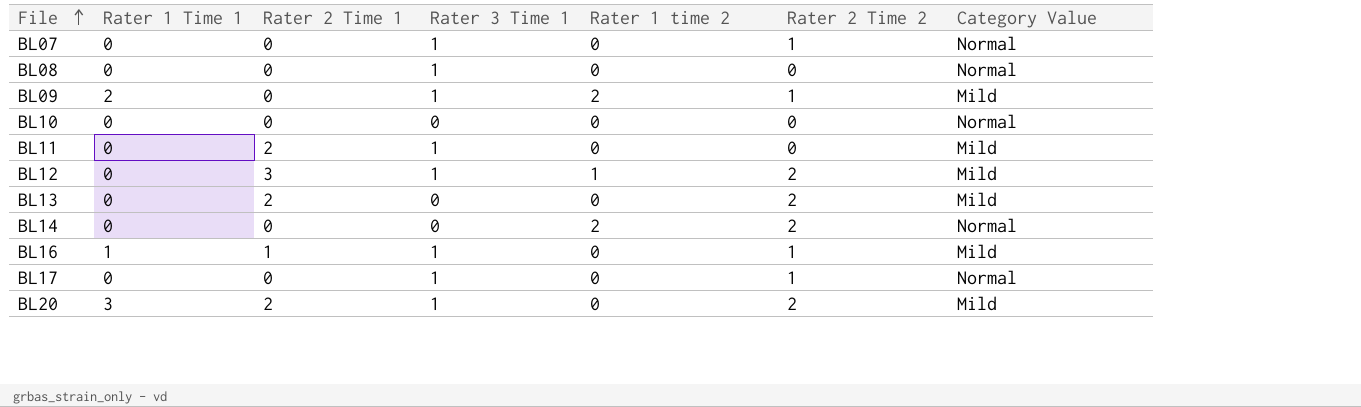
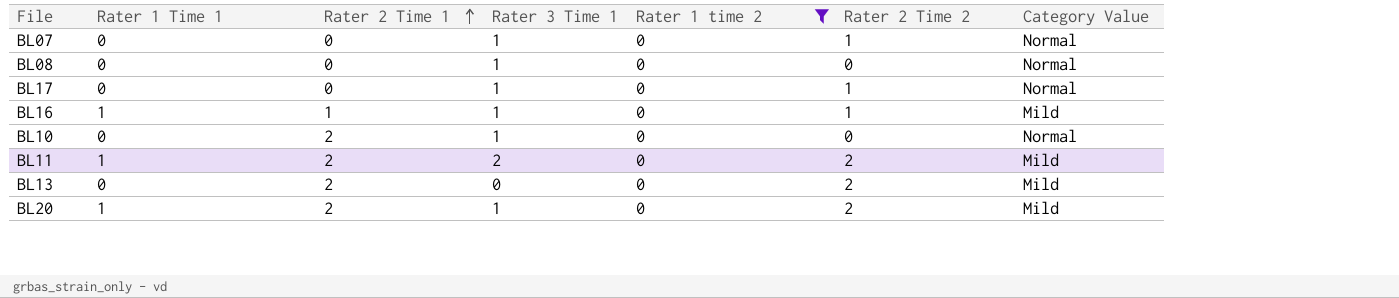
filter: none -> Rater 1 time 2 = 0
row order: File ascending -> Rater 2 Time 1 ascending
BL10 | Rater 2 Time 1: 0 -> 2
BL10 | Rater 3 Time 1: 0 -> 1
BL11 | Rater 1 Time 1: 0 -> 1
BL11 | Rater 3 Time 1: 1 -> 2
BL11 | Rater 2 Time 2: 0 -> 2
BL20 | Rater 1 Time 1: 3 -> 1

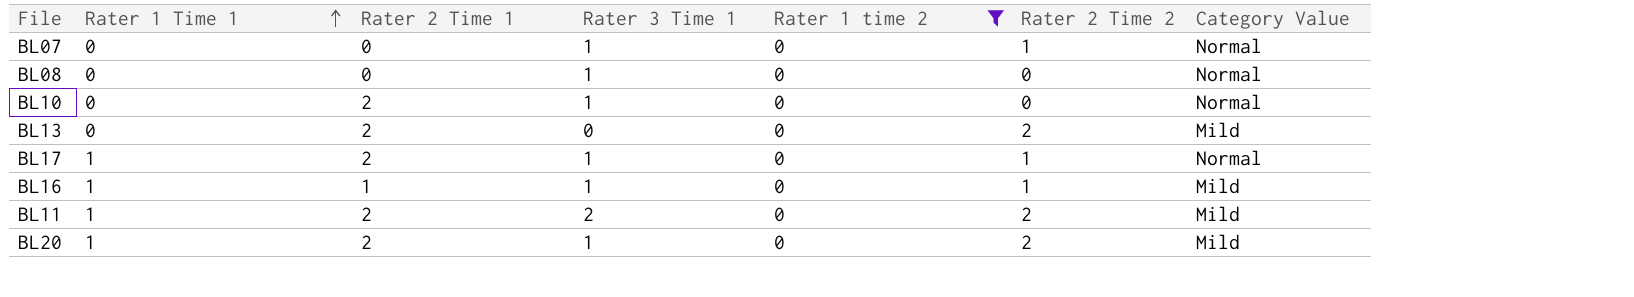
row order: Rater 2 Time 1 ascending -> Rater 1 Time 1 ascending
BL17 | Rater 1 Time 1: 0 -> 1
BL17 | Rater 2 Time 1: 0 -> 2

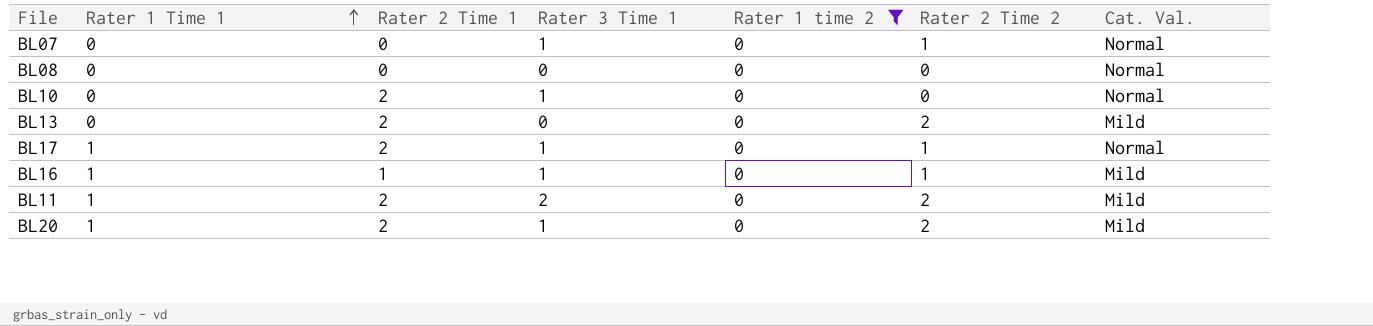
column name: Category Value -> Cat. Val.
BL08 | Rater 3 Time 1: 1 -> 0

